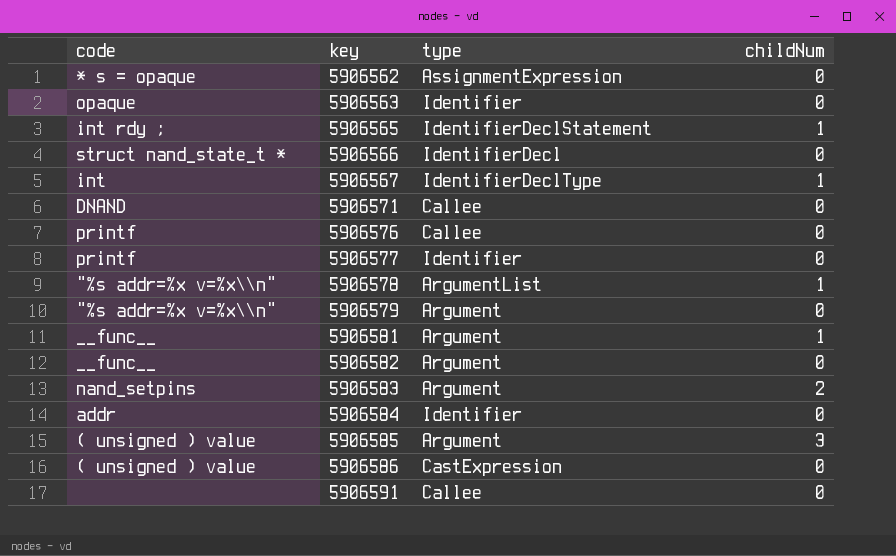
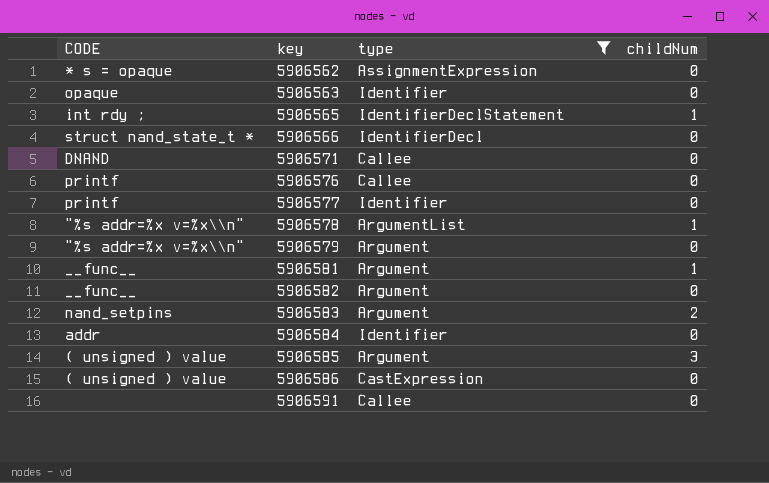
filter: none -> type != IdentifierDeclType
column name: code -> CODE

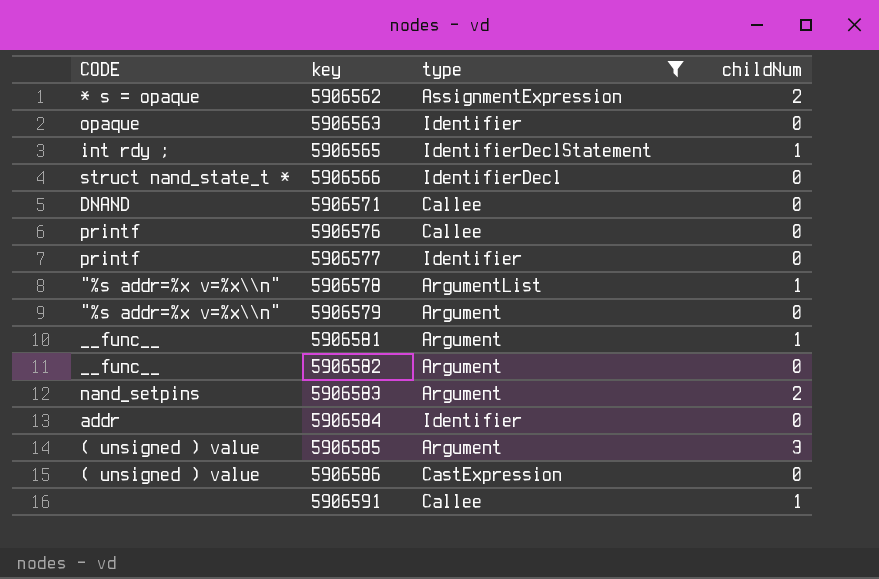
5906562 | childNum: 0 -> 2
5906591 | childNum: 0 -> 1

